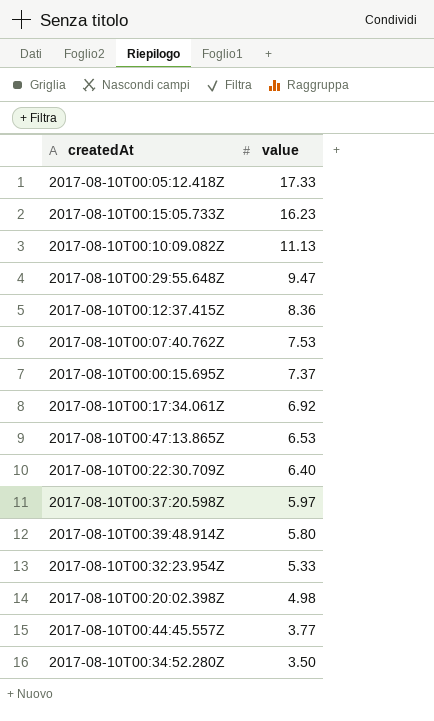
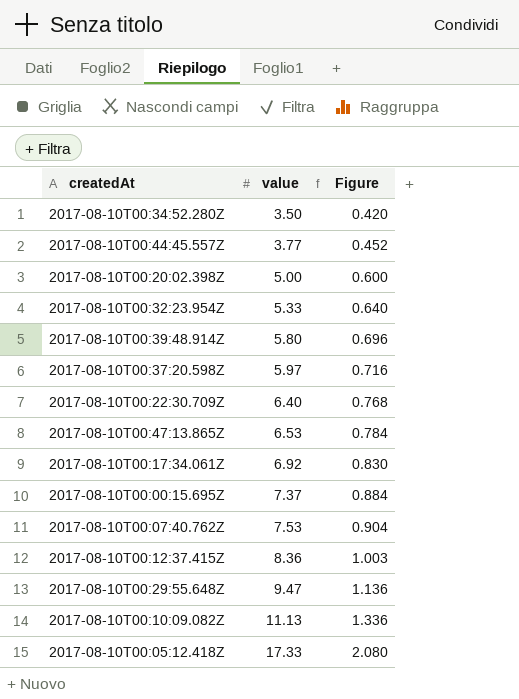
row order: value descending -> value ascending
column Figure | formula: none -> [value] * 0.12
row 2017-08-10T00:15:05.733Z: 16.23 -> none
2017-08-10T00:20:02.398Z | value: 4.98 -> 5.00

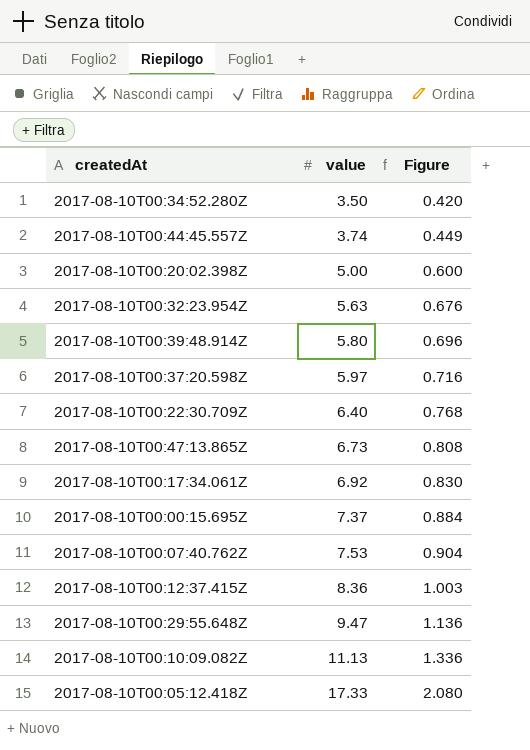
2017-08-10T00:44:45.557Z | value: 3.77 -> 3.74
2017-08-10T00:44:45.557Z | Figure: 0.452 -> 0.449
2017-08-10T00:32:23.954Z | value: 5.33 -> 5.63
2017-08-10T00:32:23.954Z | Figure: 0.640 -> 0.676
2017-08-10T00:47:13.865Z | value: 6.53 -> 6.73
2017-08-10T00:47:13.865Z | Figure: 0.784 -> 0.808

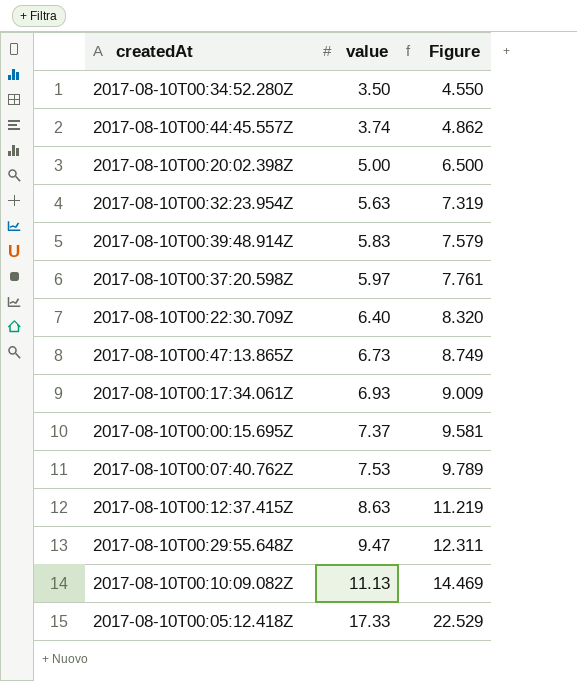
column Figure | formula: [value] * 0.12 -> [value] * 1.3
2017-08-10T00:39:48.914Z | value: 5.80 -> 5.83
2017-08-10T00:17:34.061Z | value: 6.92 -> 6.93
2017-08-10T00:12:37.415Z | value: 8.36 -> 8.63

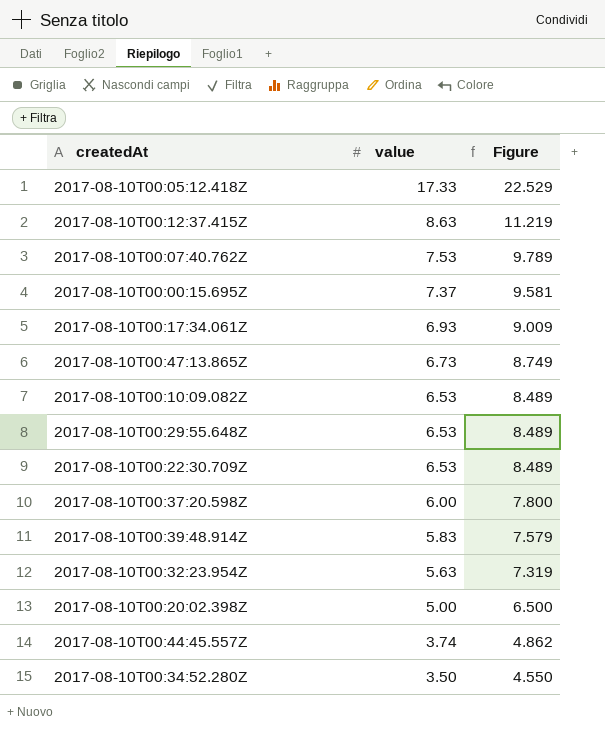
row order: value ascending -> value descending
2017-08-10T00:10:09.082Z | value: 11.13 -> 6.53
2017-08-10T00:10:09.082Z | Figure: 14.469 -> 8.489
2017-08-10T00:29:55.648Z | value: 9.47 -> 6.53
2017-08-10T00:29:55.648Z | Figure: 12.311 -> 8.489
2017-08-10T00:22:30.709Z | value: 6.40 -> 6.53
2017-08-10T00:22:30.709Z | Figure: 8.320 -> 8.489
2017-08-10T00:37:20.598Z | value: 5.97 -> 6.00
2017-08-10T00:37:20.598Z | Figure: 7.761 -> 7.800

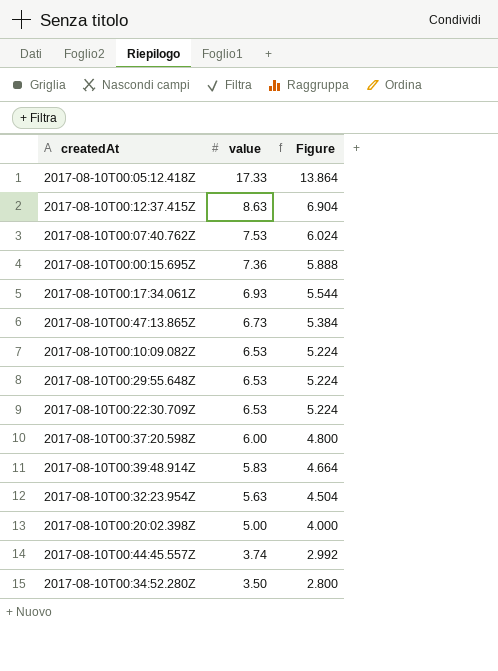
column Figure | formula: [value] * 1.3 -> [value] * 0.8
2017-08-10T00:00:15.695Z | value: 7.37 -> 7.36

